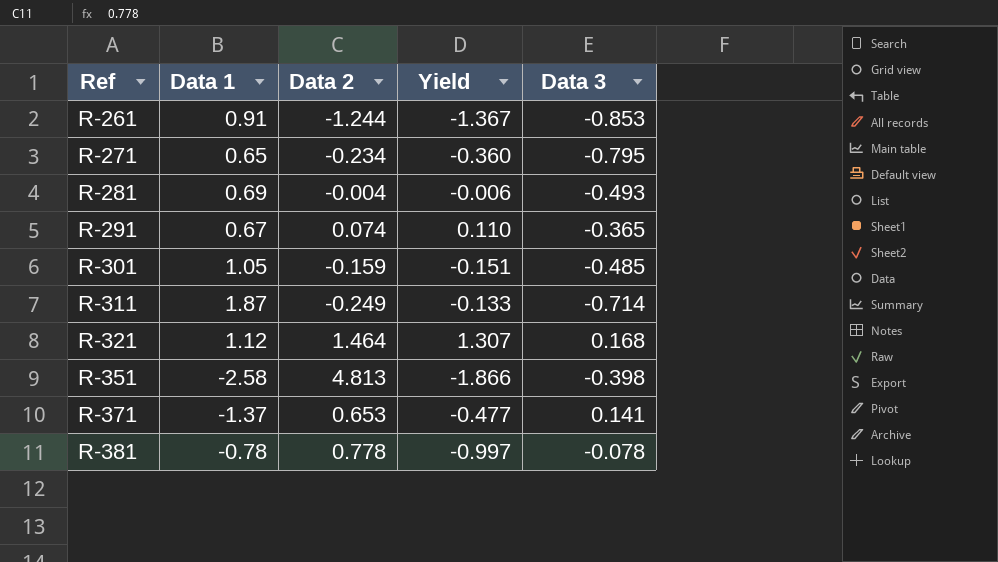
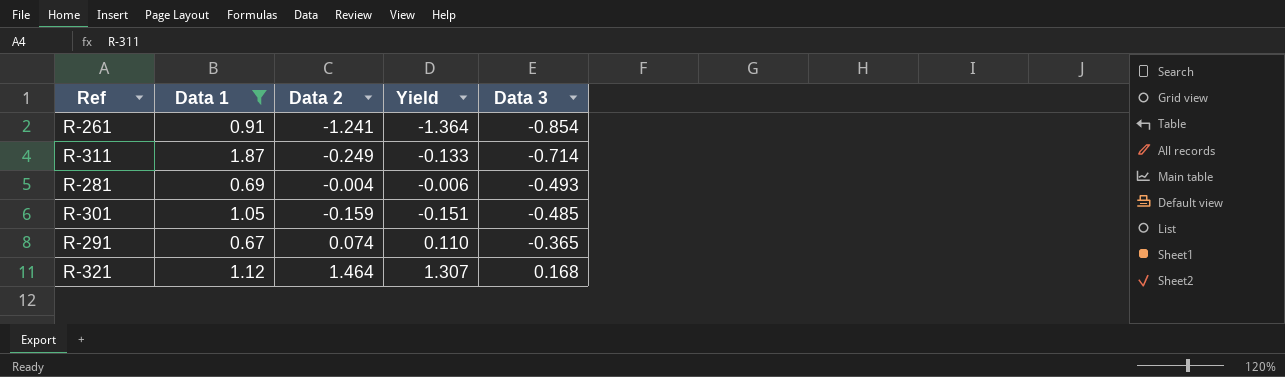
filter: none -> Data 1 >= 0.67
row order: Ref ascending -> Data 3 ascending
R-261 | Data 2: -1.244 -> -1.241
R-261 | Yield: -1.367 -> -1.364
R-261 | Data 3: -0.853 -> -0.854

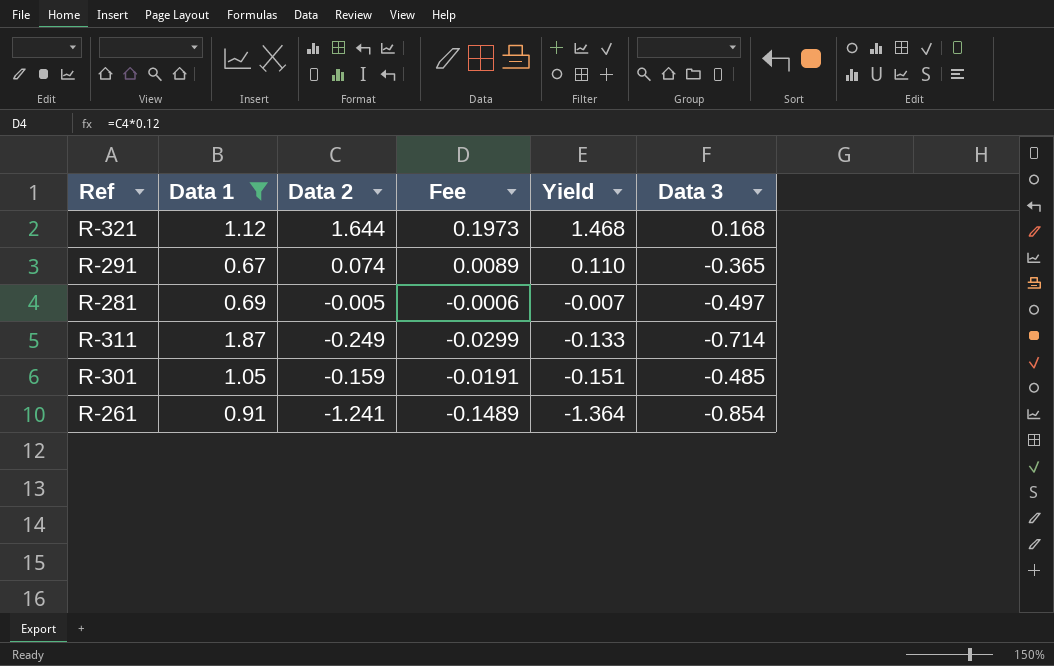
row order: Data 3 ascending -> Yield descending
column Fee | formula: none -> [Data 2] * 0.12
R-321 | Data 2: 1.464 -> 1.644
R-321 | Yield: 1.307 -> 1.468
R-281 | Data 2: -0.004 -> -0.005
R-281 | Yield: -0.006 -> -0.007
R-281 | Data 3: -0.493 -> -0.497

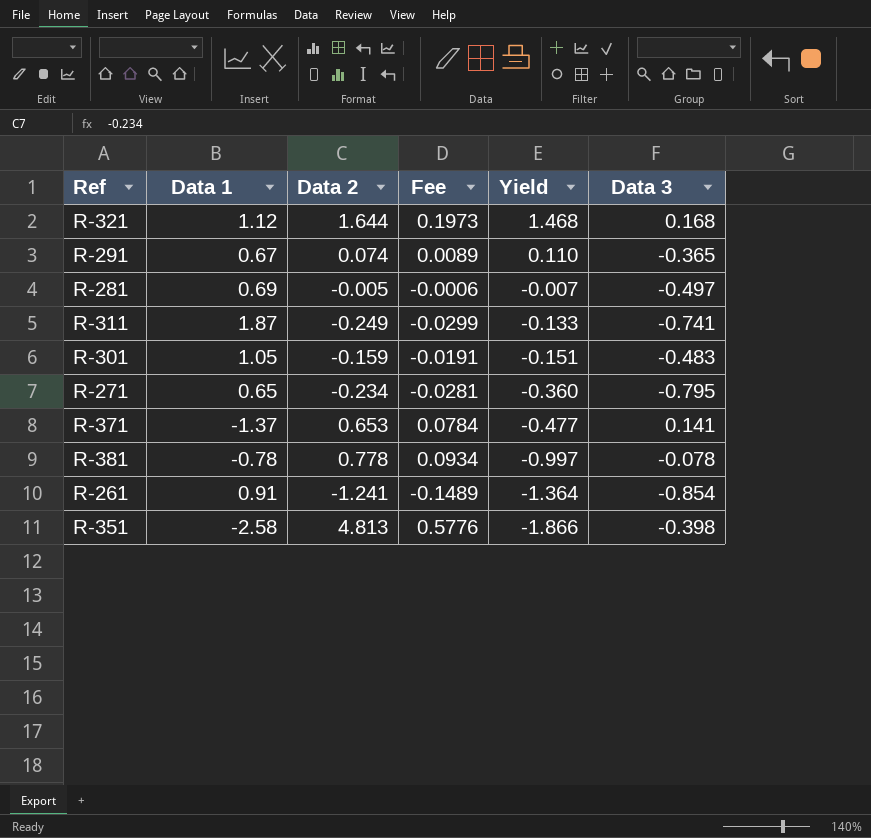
filter: Data 1 >= 0.67 -> none
R-311 | Data 3: -0.714 -> -0.741
R-301 | Data 3: -0.485 -> -0.483

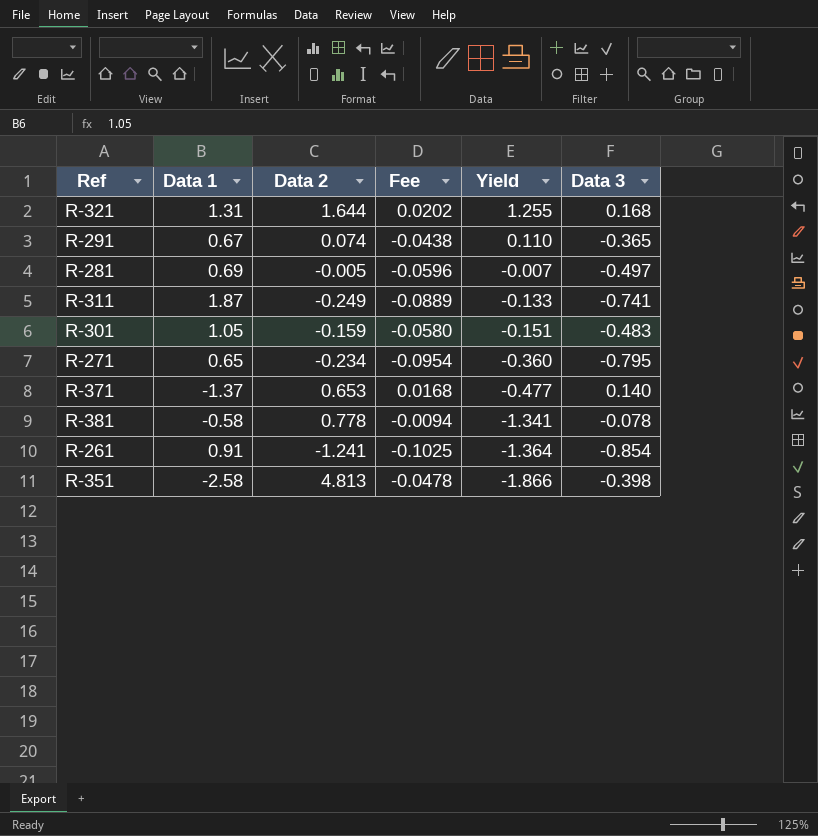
column Fee | formula: [Data 2] * 0.12 -> [Data 3] * 0.12
R-321 | Data 1: 1.12 -> 1.31
R-321 | Yield: 1.468 -> 1.255
R-371 | Data 3: 0.141 -> 0.140
R-381 | Data 1: -0.78 -> -0.58
R-381 | Yield: -0.997 -> -1.341

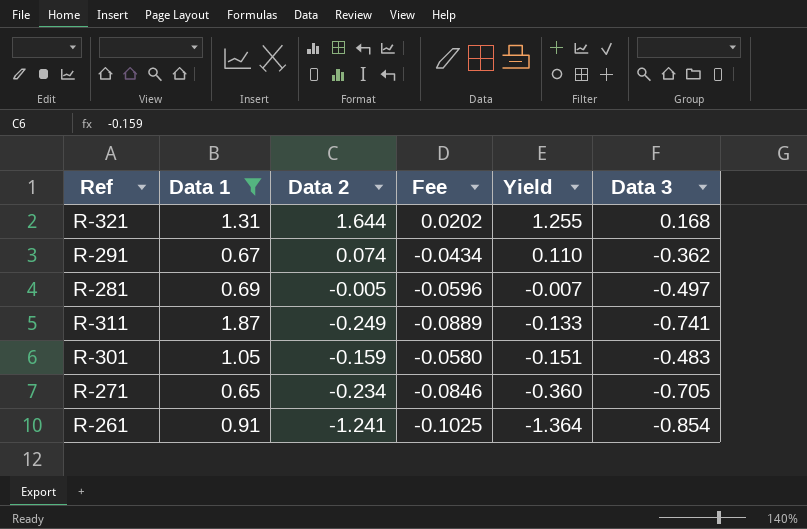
filter: none -> Data 1 >= 0.65
R-291 | Fee: -0.0438 -> -0.0434
R-291 | Data 3: -0.365 -> -0.362
R-271 | Fee: -0.0954 -> -0.0846
R-271 | Data 3: -0.795 -> -0.705

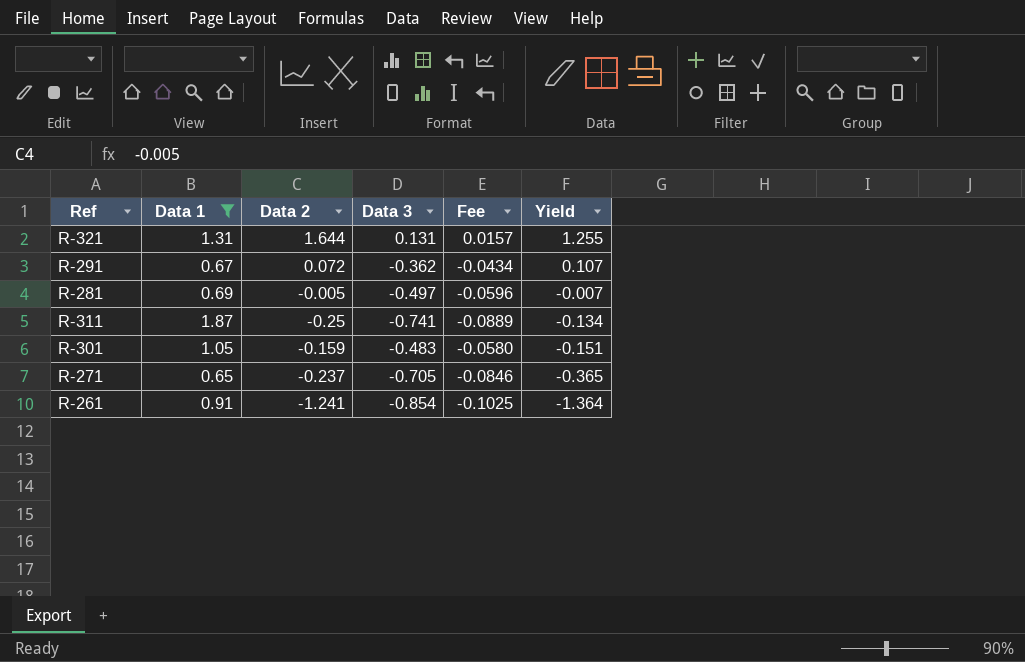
column Data 3 | position: 6 -> 4
R-321 | Data 3: 0.168 -> 0.131
R-321 | Fee: 0.0202 -> 0.0157
R-291 | Data 2: 0.074 -> 0.072
R-291 | Yield: 0.110 -> 0.107
R-311 | Data 2: -0.249 -> -0.25
R-311 | Yield: -0.133 -> -0.134
R-271 | Data 2: -0.234 -> -0.237
R-271 | Yield: -0.360 -> -0.365

